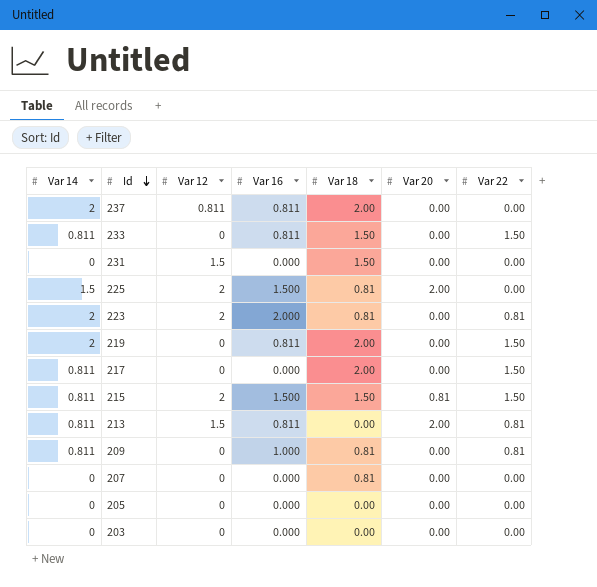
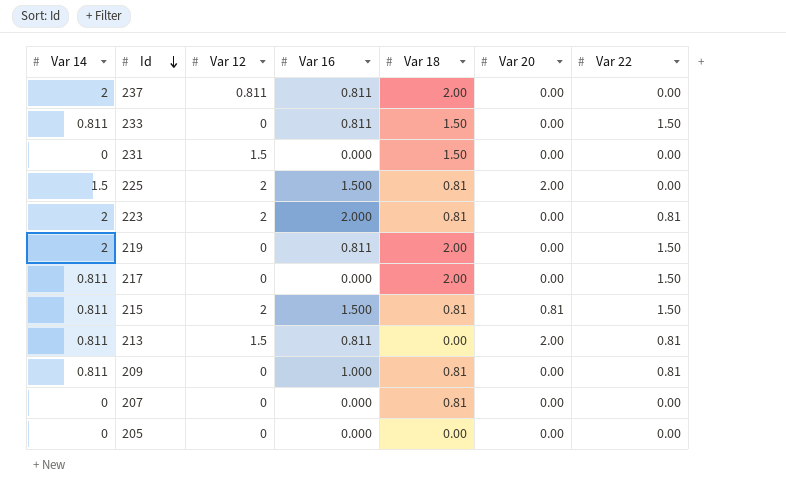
row 203: 0 | 0 | 0.000 | 0.00 | 0.00 | 0.00 -> none
215 | Var 18: 1.50 -> 0.81

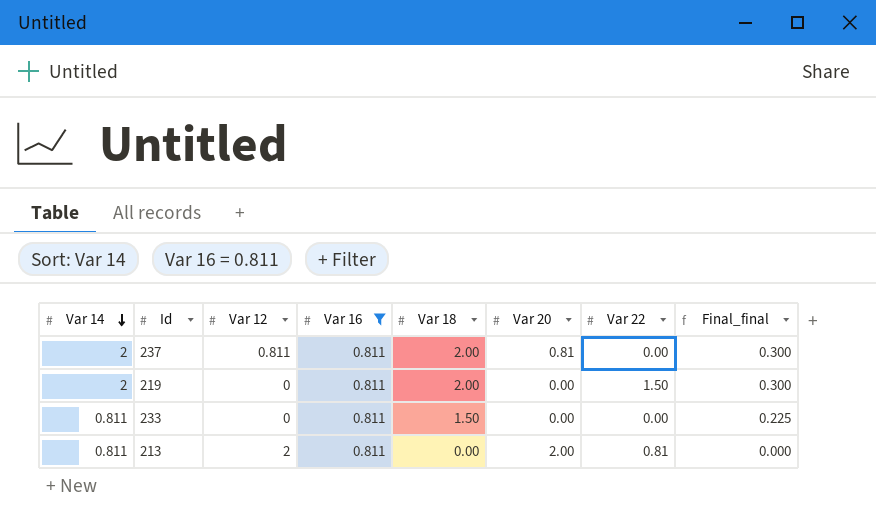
filter: none -> Var 16 = 0.811
row order: Id descending -> Var 14 descending
column Final_final | formula: none -> [Var 18] * 0.15
237 | Var 20: 0.00 -> 0.81
233 | Var 22: 1.50 -> 0.00
213 | Var 12: 1.5 -> 2

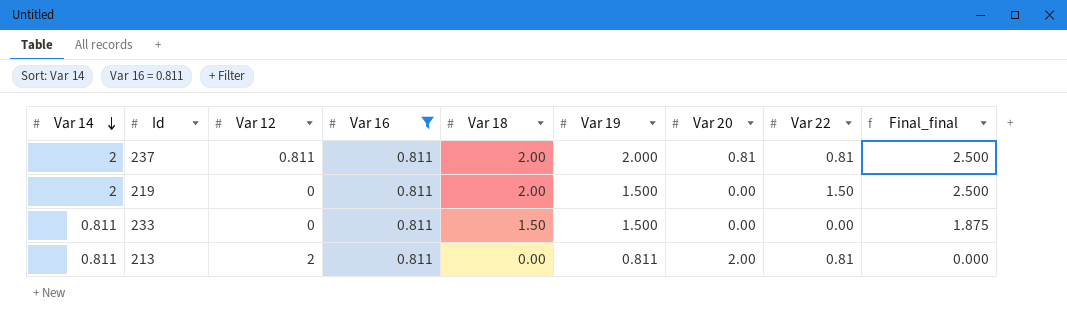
column Var 19 | position: none -> 6
column Final_final | formula: [Var 18] * 0.15 -> [Var 18] * 1.25
237 | Var 22: 0.00 -> 0.81

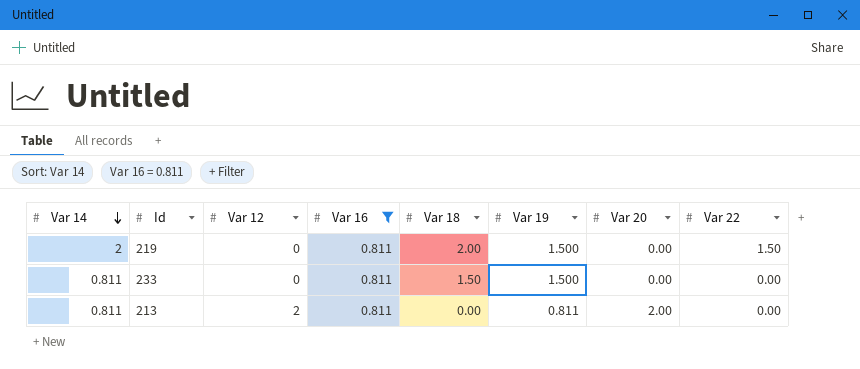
column Final_final | formula: [Var 18] * 1.25 -> none
row 237: 2 | 0.811 | 0.811 | 2.00 | 2.000 | 0.81 | 0.81 | 2.500 -> none
213 | Var 22: 0.81 -> 0.00

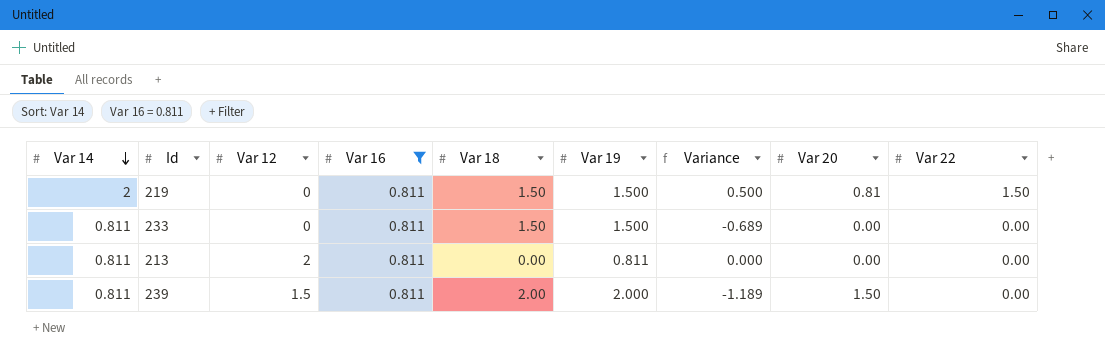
column Variance | formula: none -> [Var 14] - [Var 19]
219 | Var 18: 2.00 -> 1.50
219 | Var 20: 0.00 -> 0.81
213 | Var 20: 2.00 -> 0.00
row 239: none -> 0.811 | 1.5 | 0.811 | 2.00 | 2.000 | -1.189 | 1.50 | 0.00

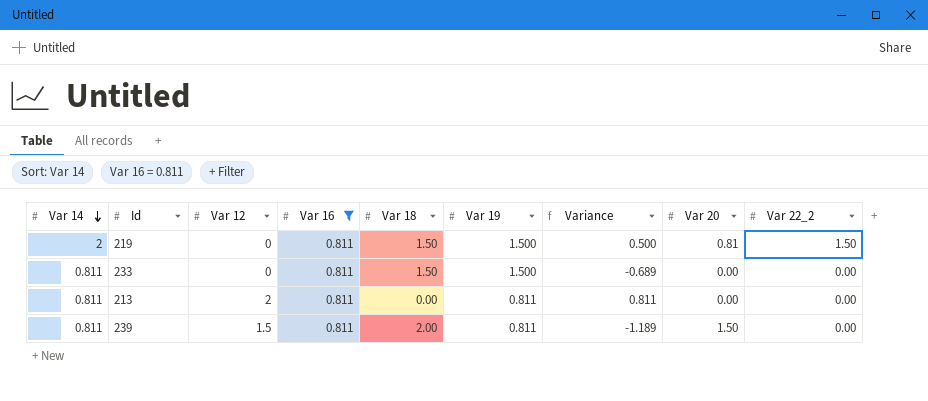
column Variance | formula: [Var 14] - [Var 19] -> [Var 14] - [Var 18]
column name: Var 22 -> Var 22_2
239 | Var 19: 2.000 -> 0.811

